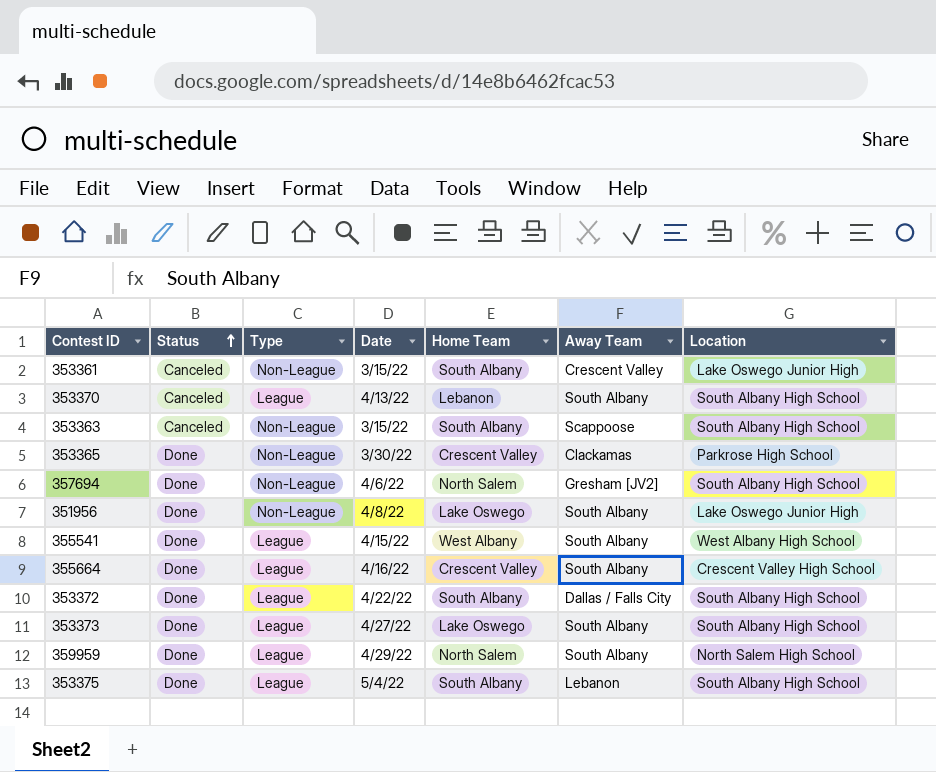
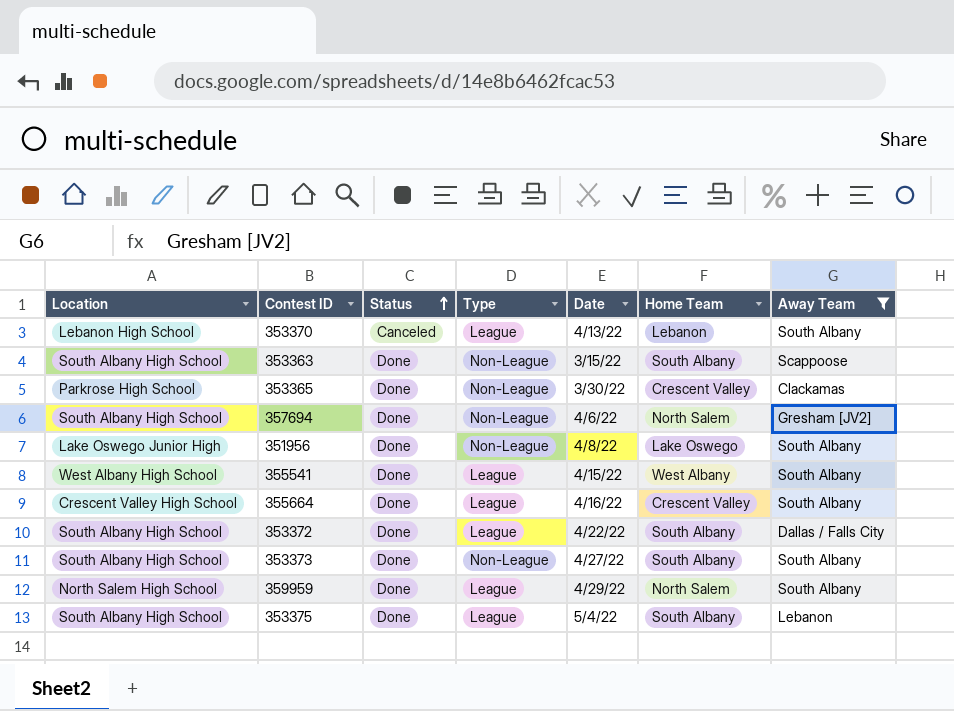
filter: none -> Away Team != Crescent Valley
column Location | position: 7 -> 1
353370 | Location: South Albany High School -> Lebanon High School
353363 | Status: Canceled -> Done
353373 | Type: League -> Non-League
353373 | Home Team: Lake Oswego -> South Albany

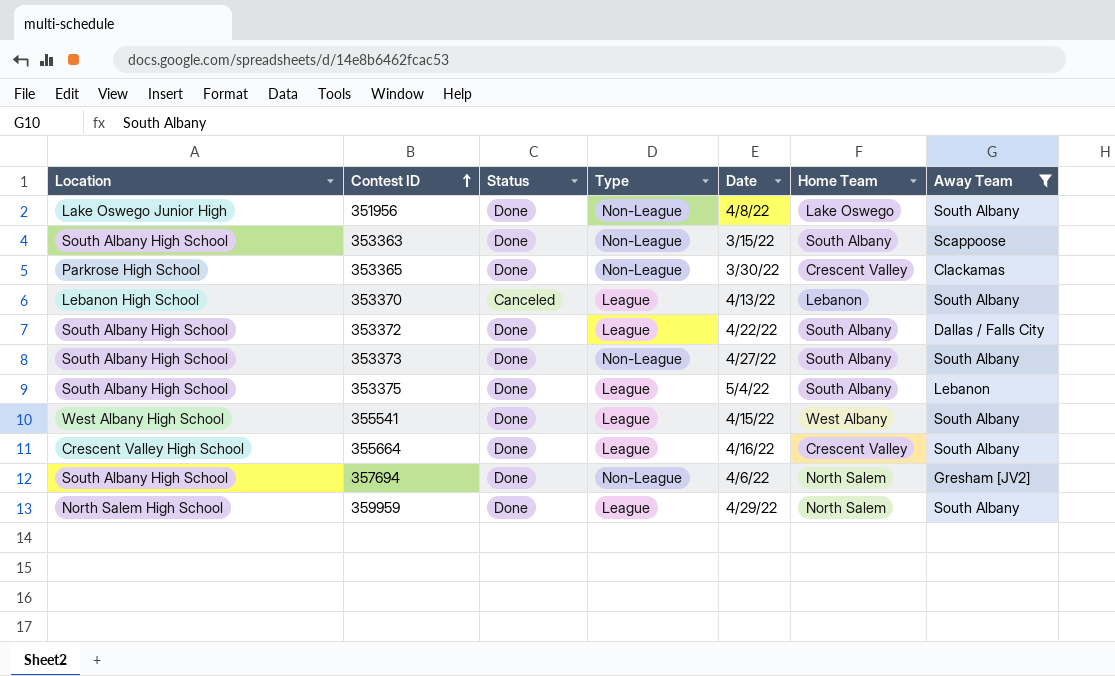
row order: Status ascending -> Contest ID ascending

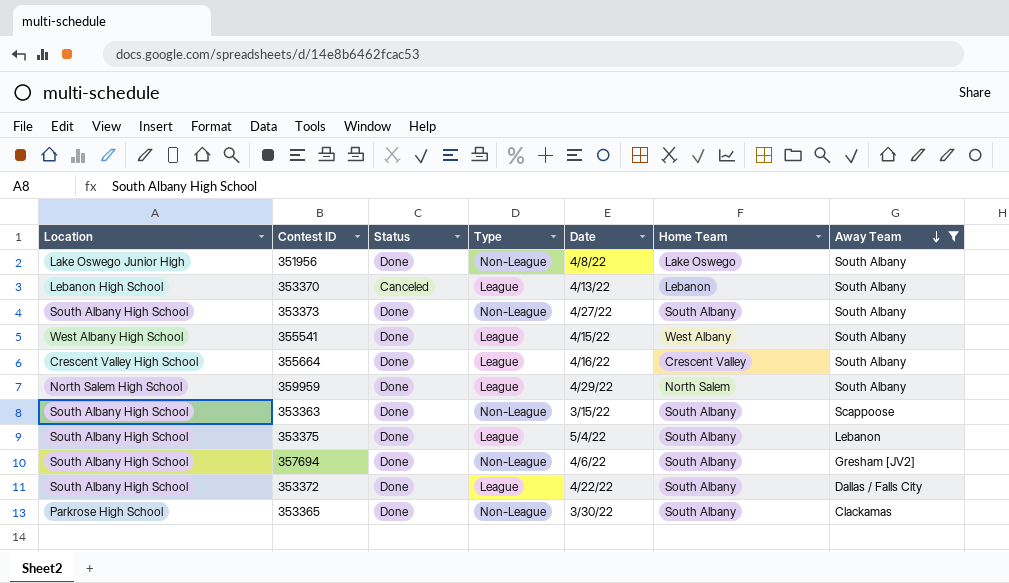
row order: Contest ID ascending -> Away Team descending
357694 | Home Team: North Salem -> South Albany
353365 | Home Team: Crescent Valley -> South Albany

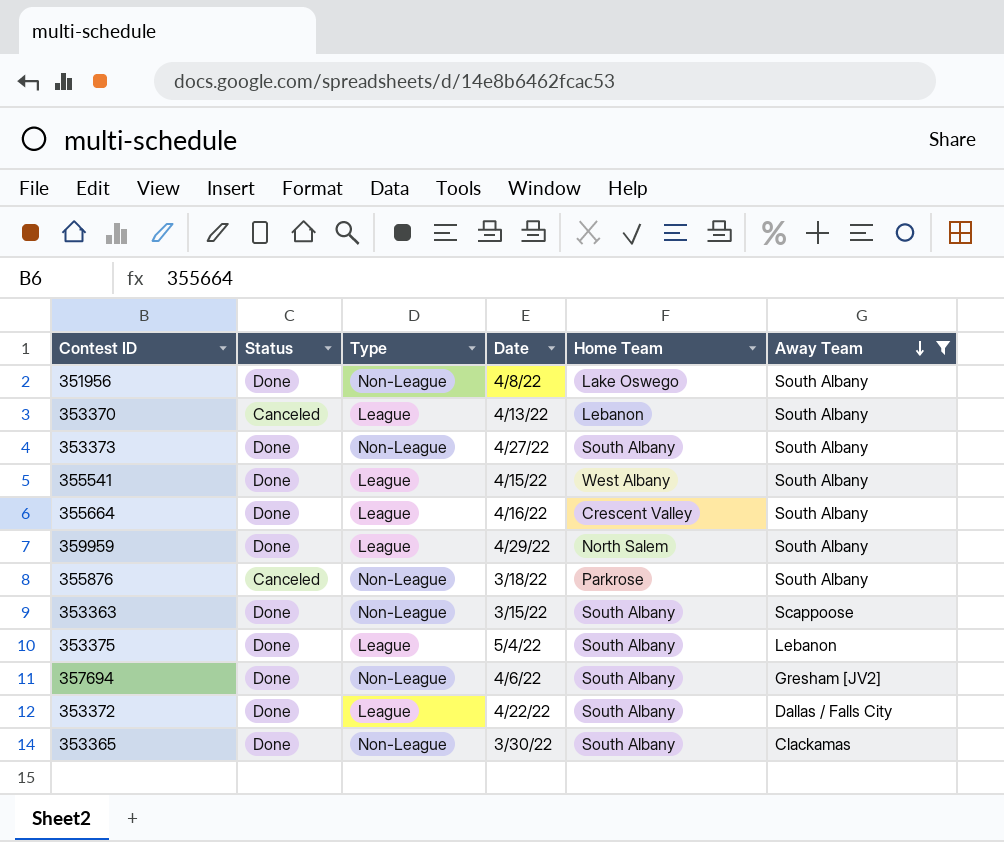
column Location | position: 1 -> none
row 355876: none -> Canceled | Non-League | 3/18/22 | Parkrose | South Albany

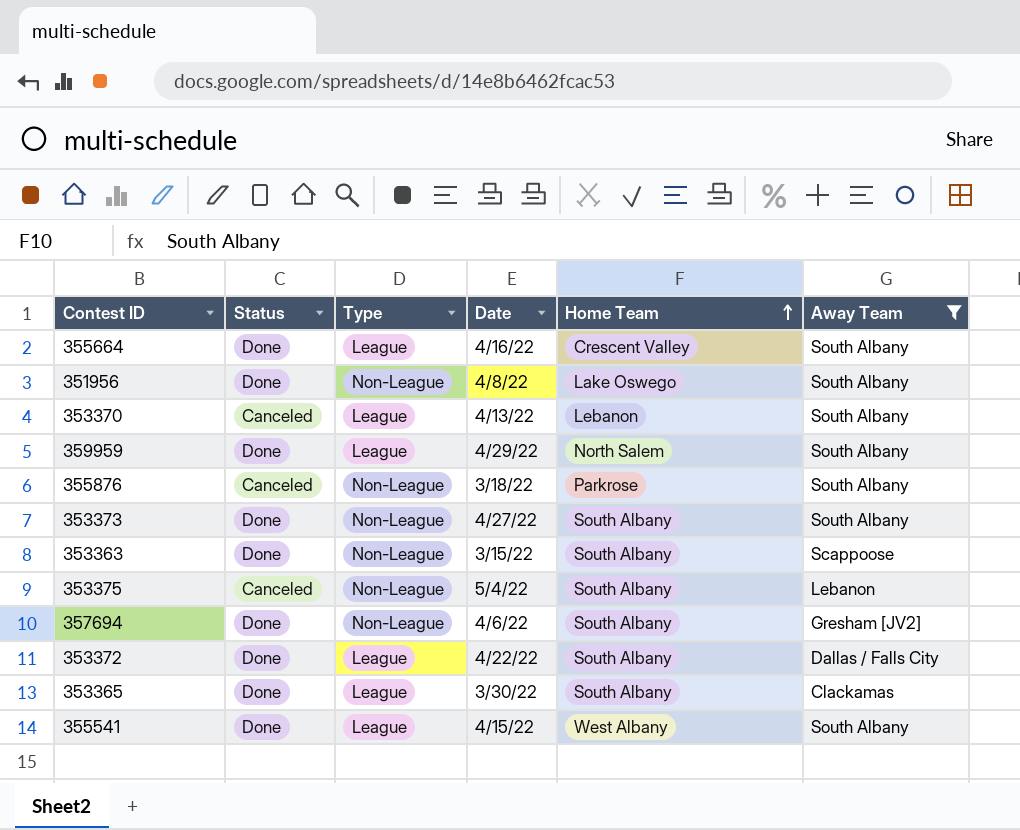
row order: Away Team descending -> Home Team ascending
353375 | Status: Done -> Canceled
353375 | Type: League -> Non-League
353365 | Type: Non-League -> League

